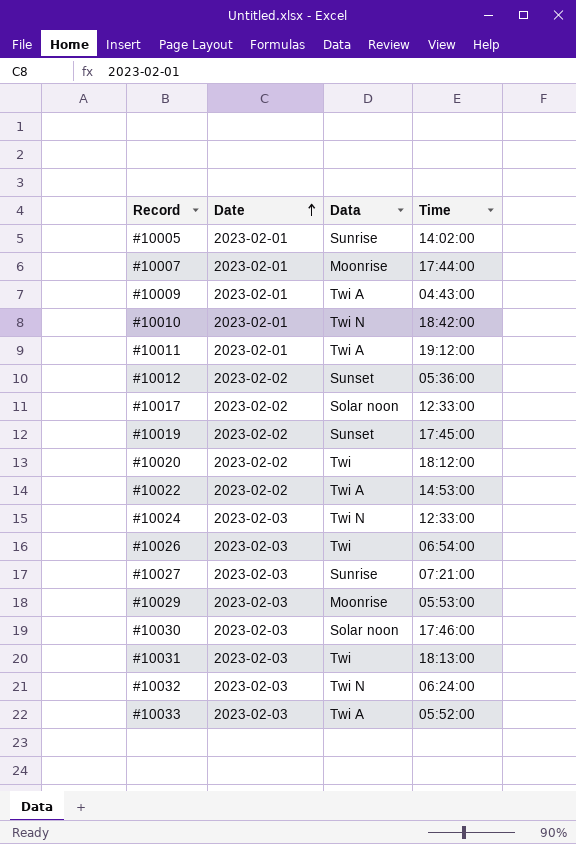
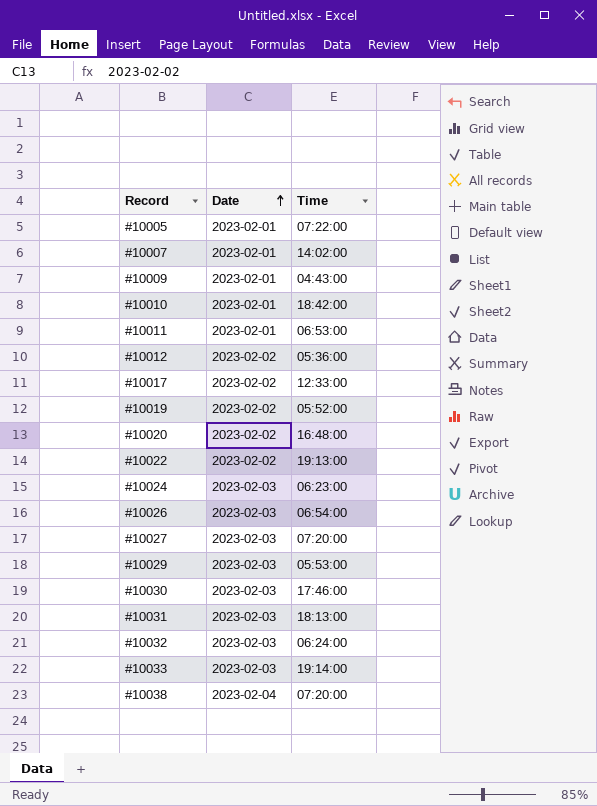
column Data | position: 3 -> none
#10005 | Time: 14:02:00 -> 07:22:00
#10007 | Time: 17:44:00 -> 14:02:00
#10011 | Time: 19:12:00 -> 06:53:00
#10019 | Time: 17:45:00 -> 05:52:00
#10020 | Time: 18:12:00 -> 16:48:00
#10022 | Time: 14:53:00 -> 19:13:00
#10024 | Time: 12:33:00 -> 06:23:00
#10027 | Time: 07:21:00 -> 07:20:00
#10033 | Time: 05:52:00 -> 19:14:00
row #10038: none -> 2023-02-04 | 07:20:00

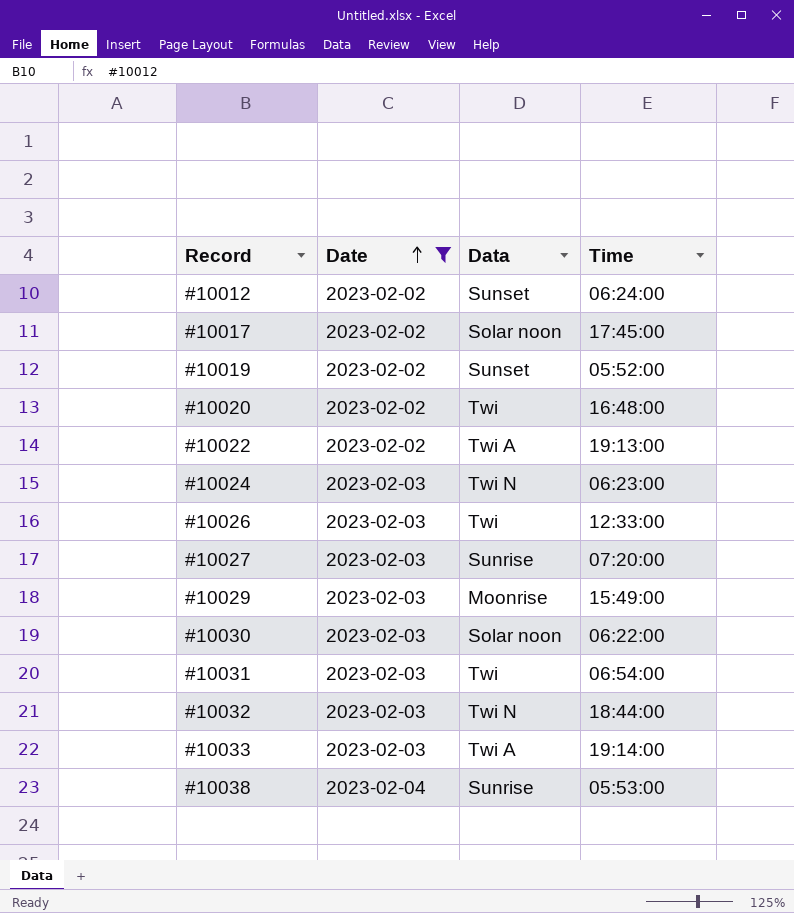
filter: none -> Date != 2023-02-01
column Data | position: none -> 3
#10012 | Time: 05:36:00 -> 06:24:00
#10017 | Time: 12:33:00 -> 17:45:00
#10026 | Time: 06:54:00 -> 12:33:00
#10029 | Time: 05:53:00 -> 15:49:00
#10030 | Time: 17:46:00 -> 06:22:00
#10031 | Time: 18:13:00 -> 06:54:00
#10032 | Time: 06:24:00 -> 18:44:00
#10038 | Time: 07:20:00 -> 05:53:00

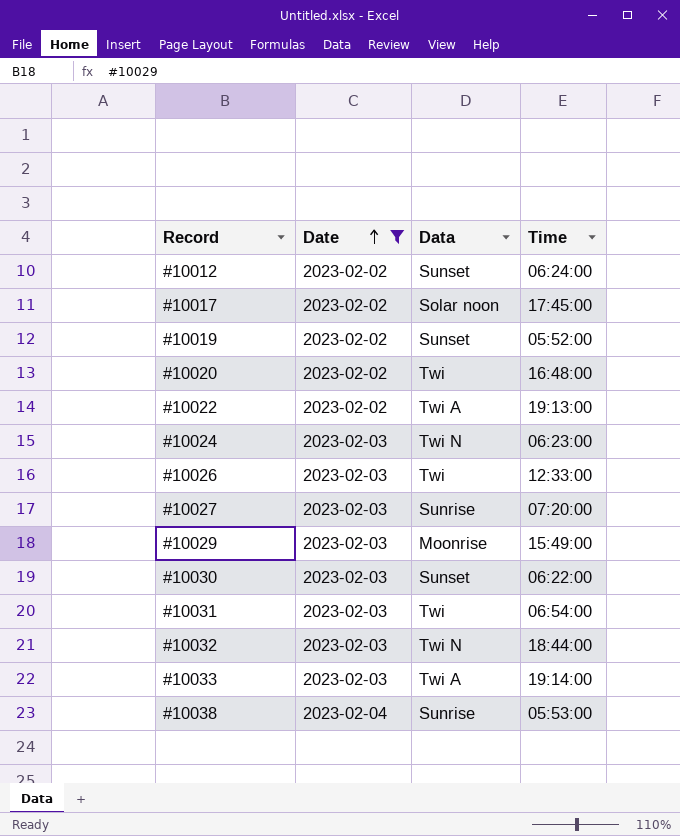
#10030 | Data: Solar noon -> Sunset

